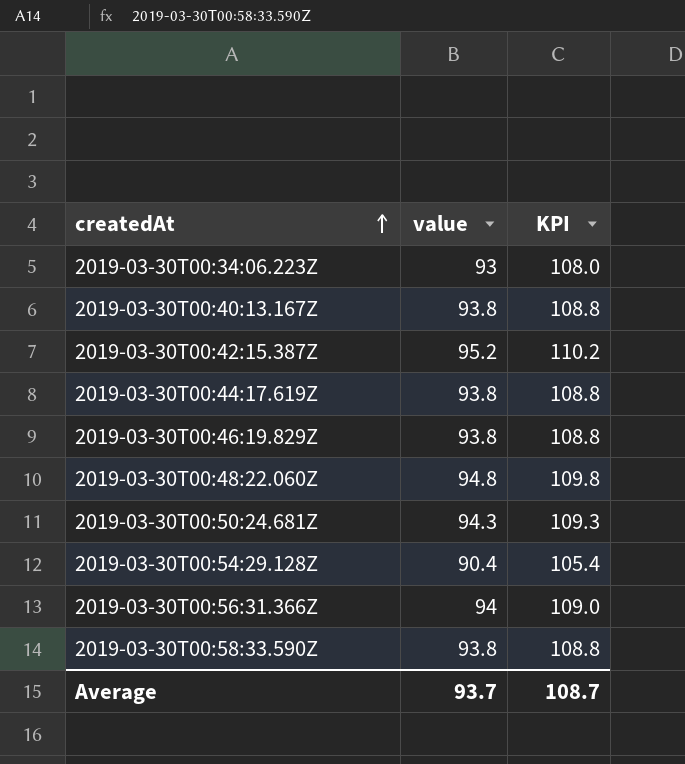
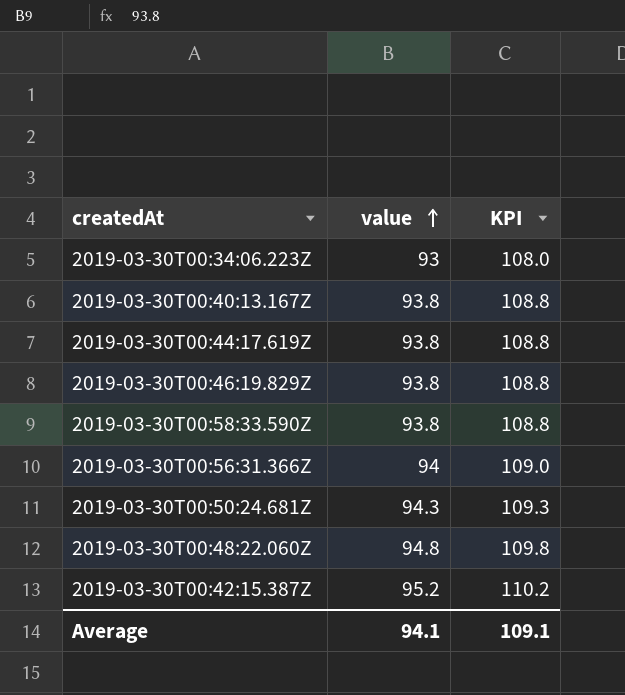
row order: createdAt ascending -> value ascending
row 2019-03-30T00:54:29.128Z: 90.4 | 105.4 -> none
Average | value: 93.7 -> 94.1
Average | KPI: 108.7 -> 109.1

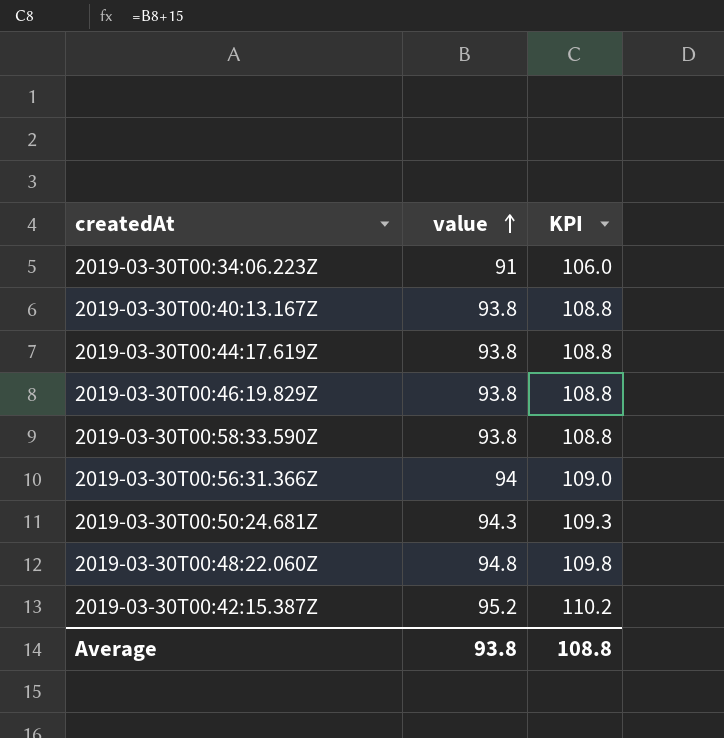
2019-03-30T00:34:06.223Z | value: 93 -> 91
2019-03-30T00:34:06.223Z | KPI: 108.0 -> 106.0
Average | value: 94.1 -> 93.8
Average | KPI: 109.1 -> 108.8

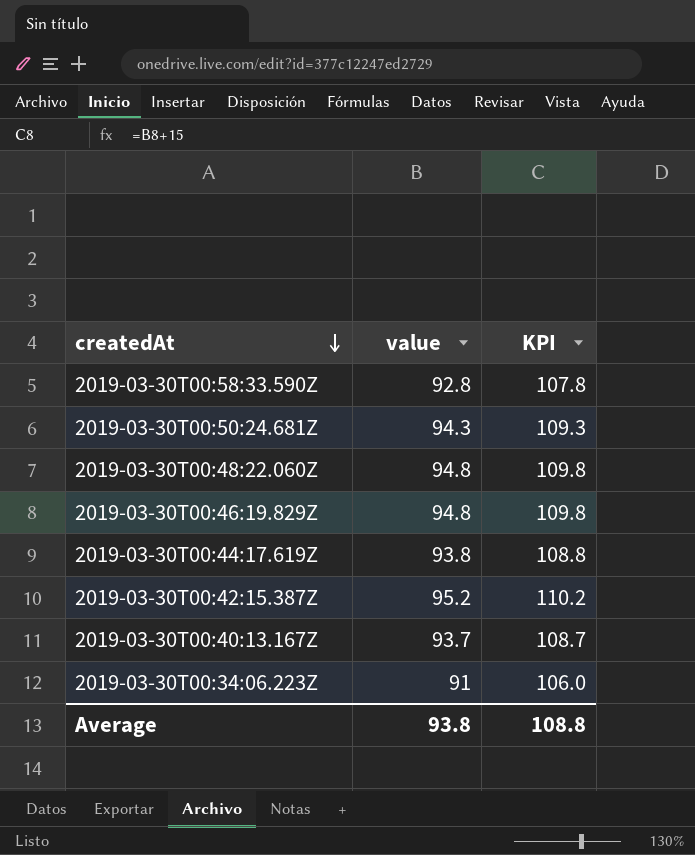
row order: value ascending -> createdAt descending
row 2019-03-30T00:56:31.366Z: 94 | 109.0 -> none
2019-03-30T00:58:33.590Z | value: 93.8 -> 92.8
2019-03-30T00:58:33.590Z | KPI: 108.8 -> 107.8
2019-03-30T00:46:19.829Z | value: 93.8 -> 94.8
2019-03-30T00:46:19.829Z | KPI: 108.8 -> 109.8
2019-03-30T00:40:13.167Z | value: 93.8 -> 93.7
2019-03-30T00:40:13.167Z | KPI: 108.8 -> 108.7

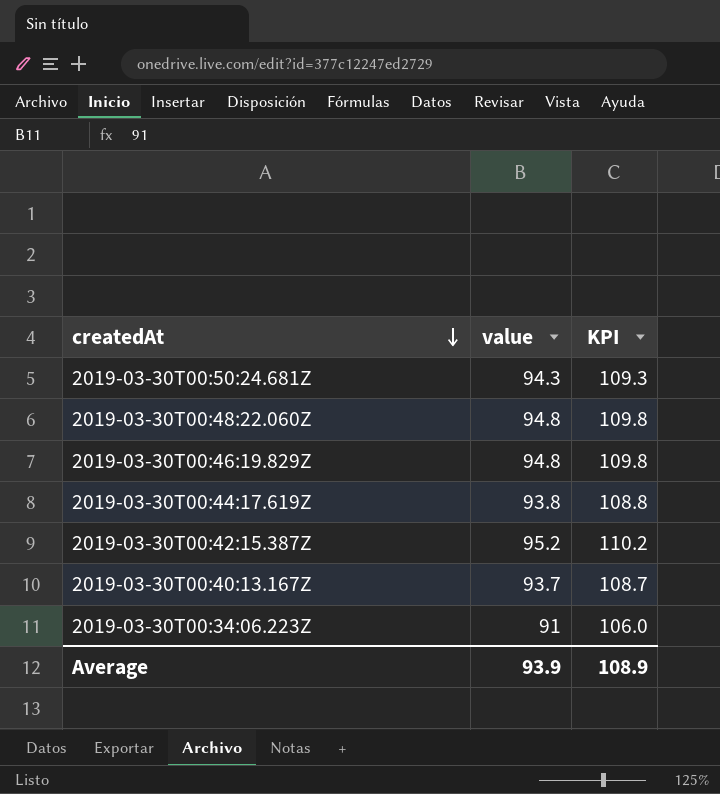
row 2019-03-30T00:58:33.590Z: 92.8 | 107.8 -> none
Average | value: 93.8 -> 93.9
Average | KPI: 108.8 -> 108.9

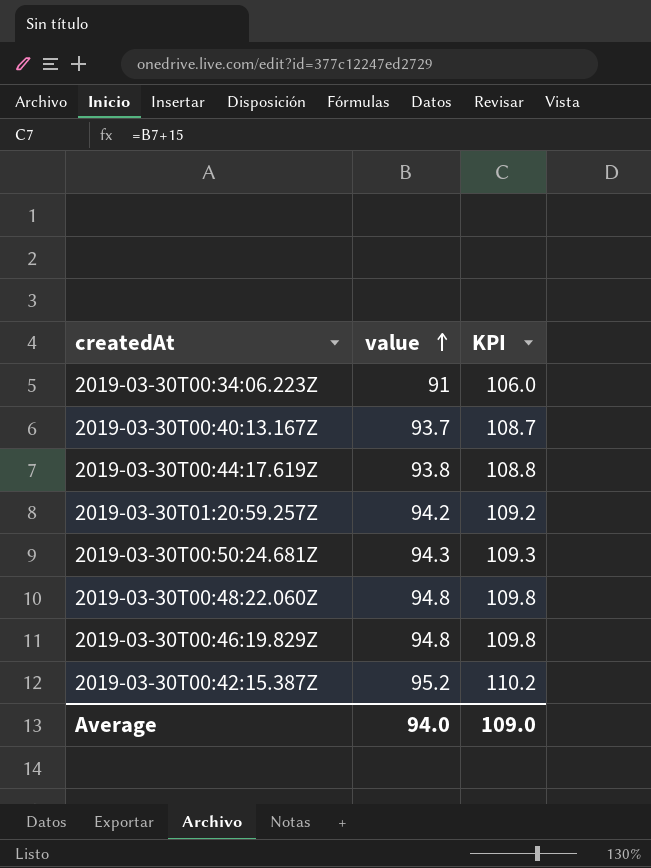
row order: createdAt descending -> value ascending
row 2019-03-30T01:20:59.257Z: none -> 94.2 | 109.2
Average | value: 93.9 -> 94.0
Average | KPI: 108.9 -> 109.0

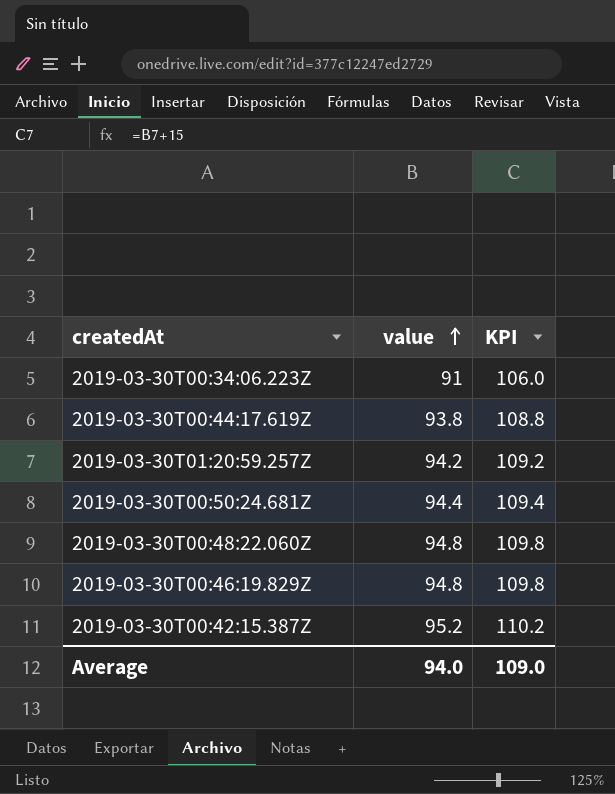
row 2019-03-30T00:40:13.167Z: 93.7 | 108.7 -> none
2019-03-30T00:50:24.681Z | value: 94.3 -> 94.4
2019-03-30T00:50:24.681Z | KPI: 109.3 -> 109.4

